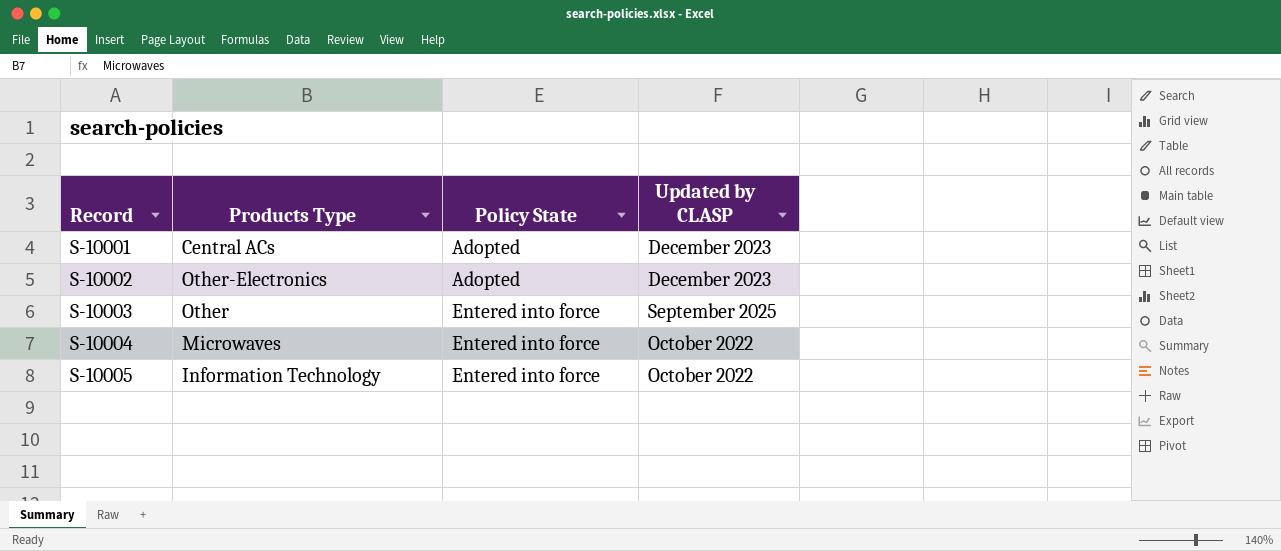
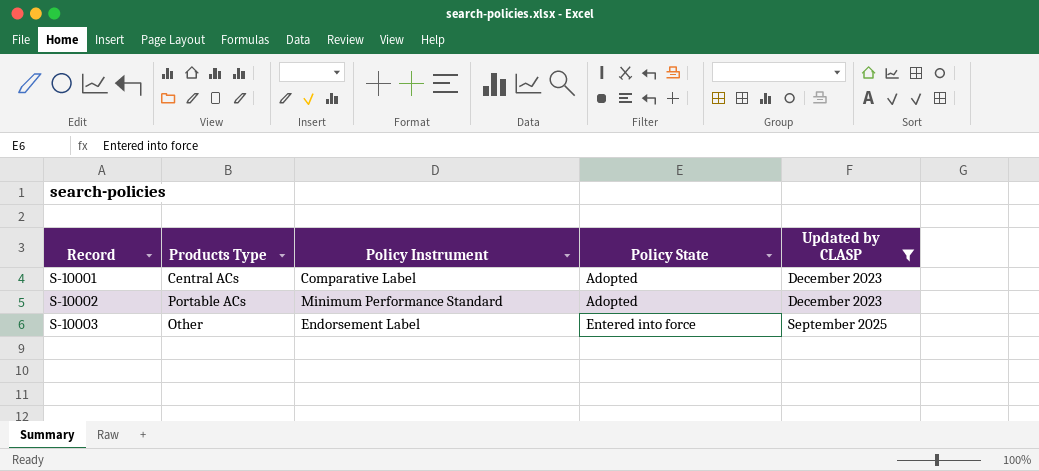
filter: none -> Updated by CLASP != October 2022
column Policy Instrument | position: none -> 3
S-10002 | Products Type: Other-Electronics -> Portable ACs

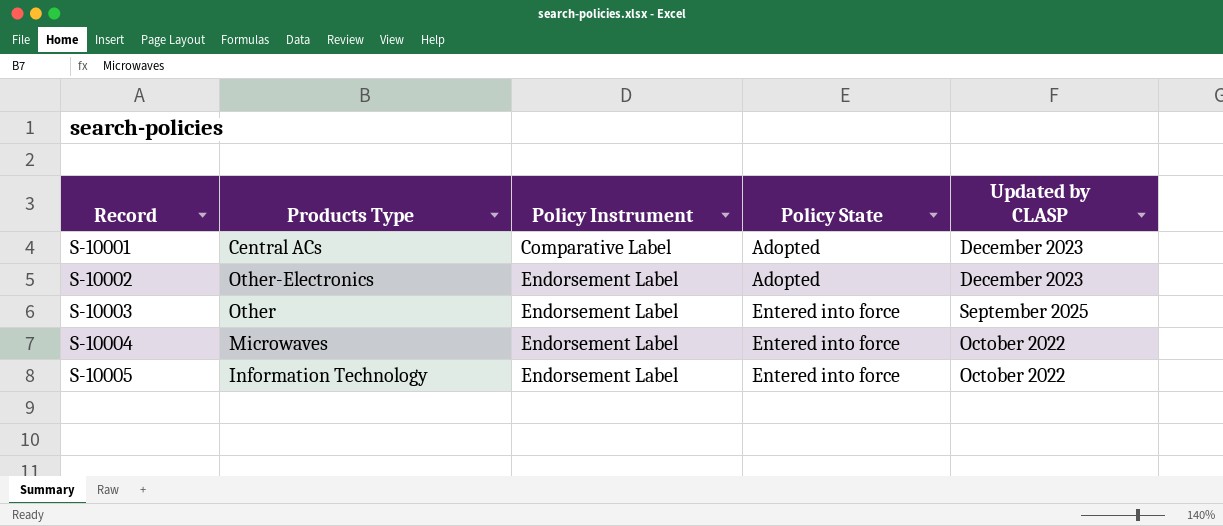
filter: Updated by CLASP != October 2022 -> none
S-10002 | Products Type: Portable ACs -> Other-Electronics
S-10002 | Policy Instrument: Minimum Performance Standard -> Endorsement Label

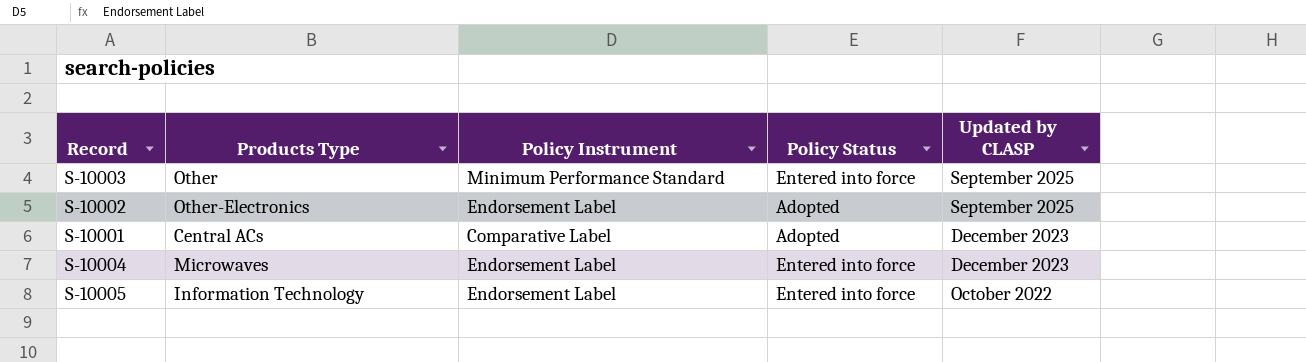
row order: Record ascending -> Updated by CLASP descending
column name: Policy State -> Policy Status
S-10003 | Policy Instrument: Endorsement Label -> Minimum Performance Standard
S-10002 | Updated by CLASP: December 2023 -> September 2025
S-10004 | Updated by CLASP: October 2022 -> December 2023

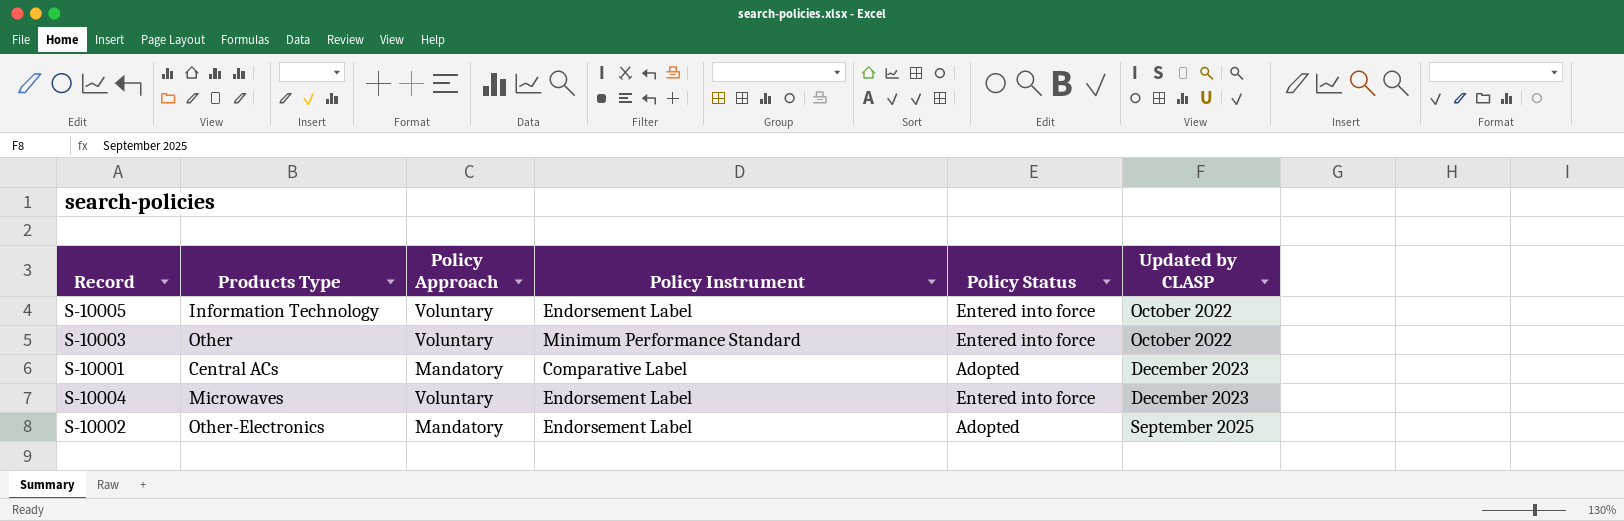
row order: Updated by CLASP descending -> Updated by CLASP ascending
column Policy Approach | position: none -> 3
S-10003 | Updated by CLASP: September 2025 -> October 2022

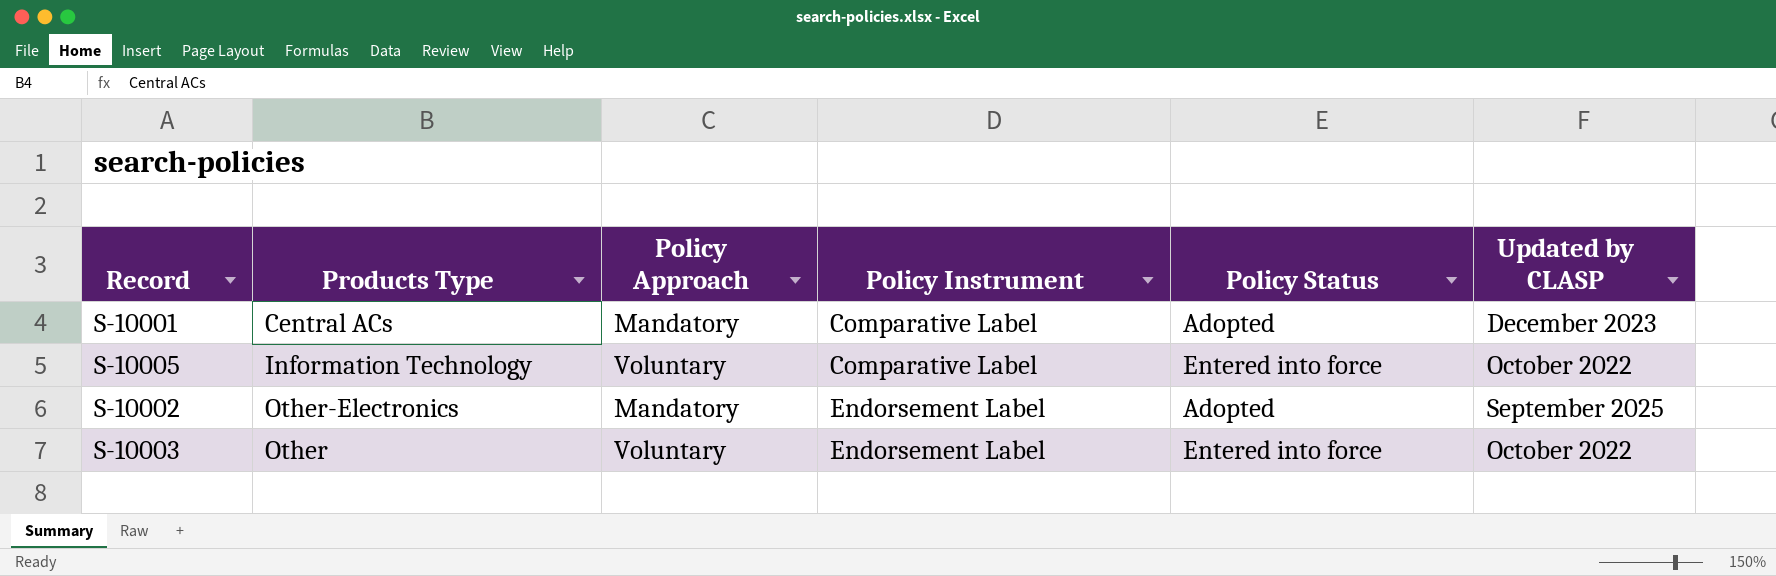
row order: Updated by CLASP ascending -> Policy Instrument ascending
row S-10004: Microwaves | Voluntary | Endorsement Label | Entered into force | December 2023 -> none
S-10005 | Policy Instrument: Endorsement Label -> Comparative Label
S-10003 | Policy Instrument: Minimum Performance Standard -> Endorsement Label

